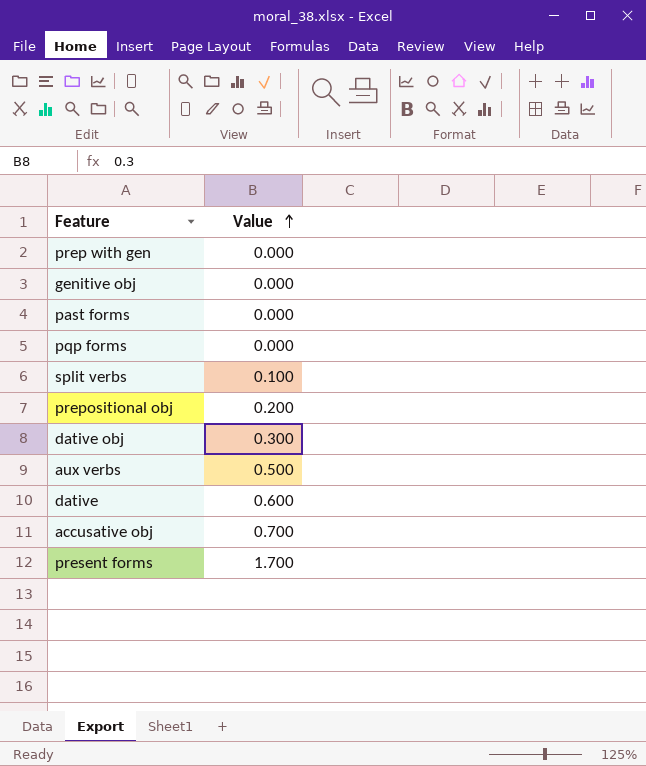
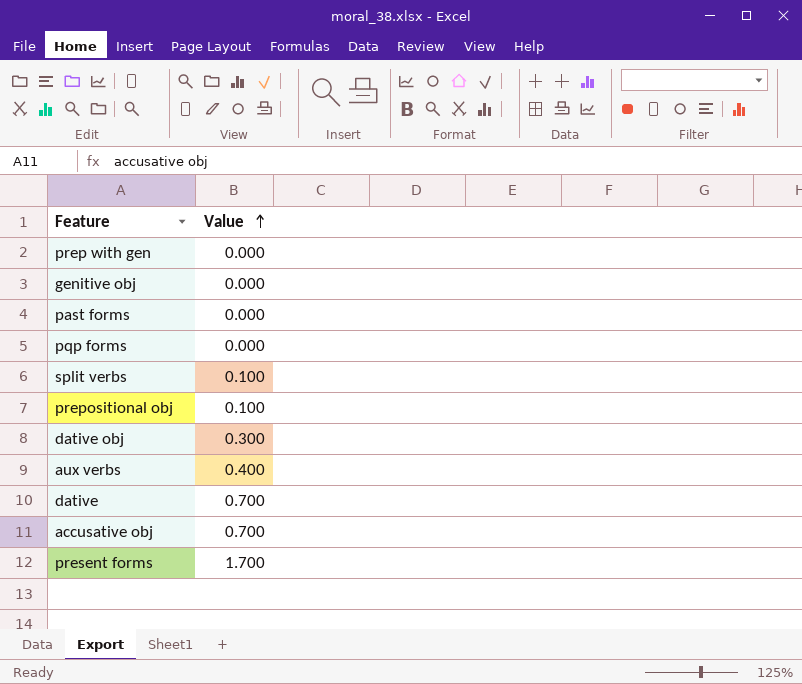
prepositional obj | Value: 0.200 -> 0.100
aux verbs | Value: 0.500 -> 0.400
dative | Value: 0.600 -> 0.700

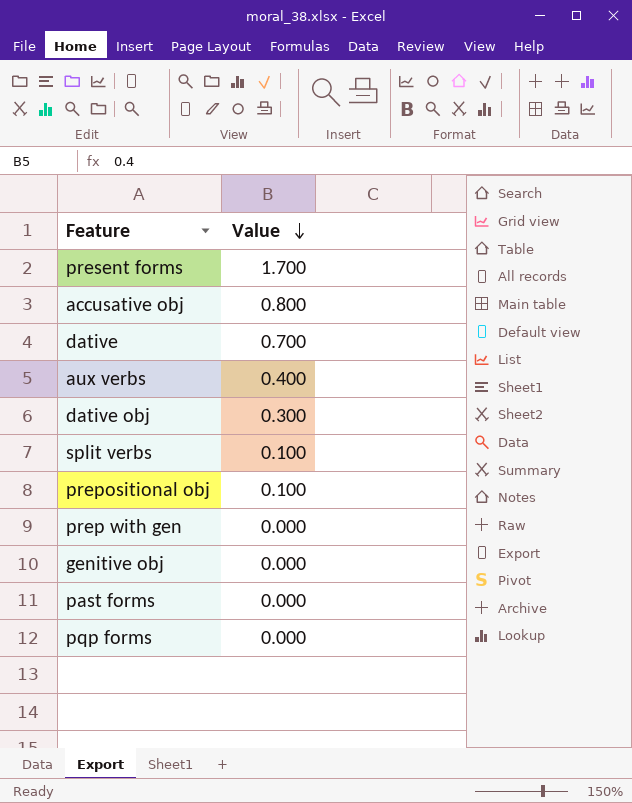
row order: Value ascending -> Value descending
accusative obj | Value: 0.700 -> 0.800

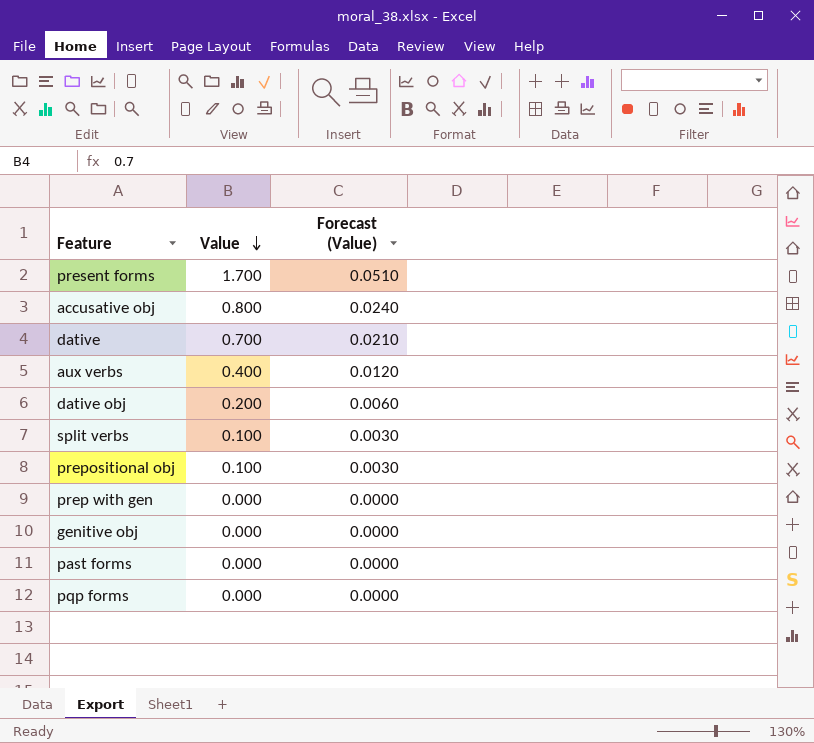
column Forecast (Value) | formula: none -> [Value] * 0.03
dative obj | Value: 0.300 -> 0.200

